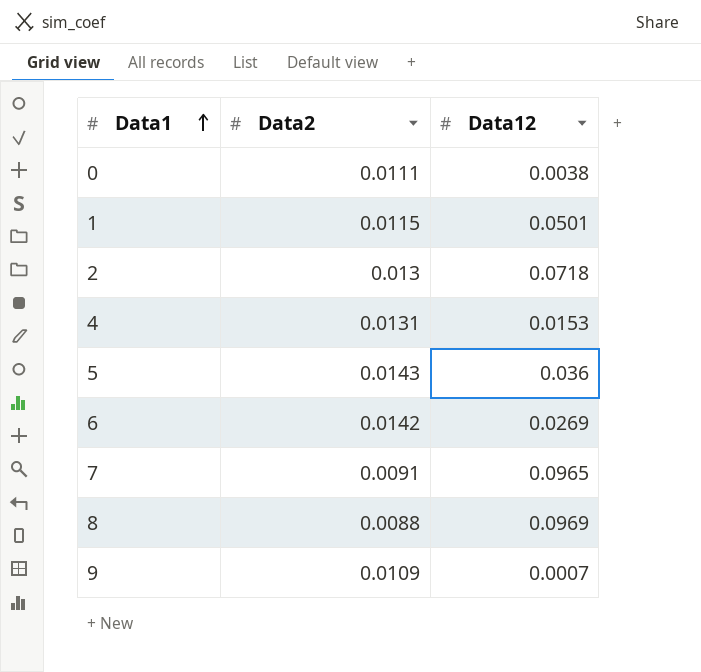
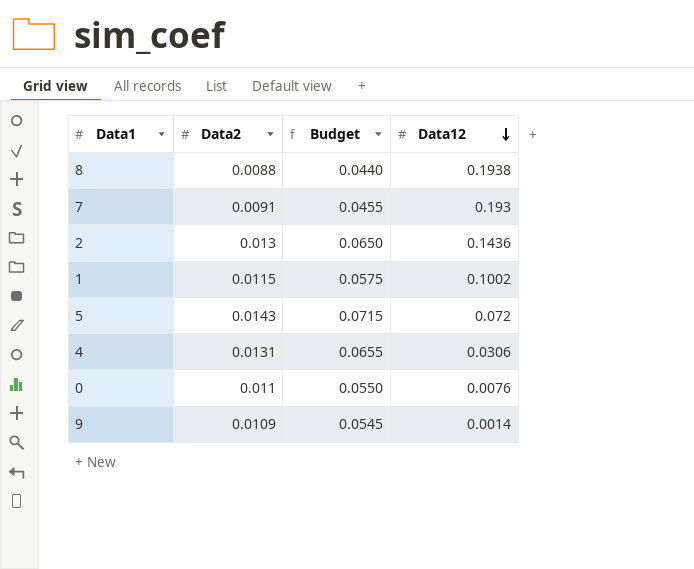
row order: Data1 ascending -> Data12 descending
column Budget | formula: none -> [Data2] * 5
row 6: 0.0142 | 0.0269 -> none
8 | Data12: 0.0969 -> 0.1938
7 | Data12: 0.0965 -> 0.193
2 | Data12: 0.0718 -> 0.1436
1 | Data12: 0.0501 -> 0.1002
5 | Data12: 0.036 -> 0.072
4 | Data12: 0.0153 -> 0.0306
0 | Data2: 0.0111 -> 0.011
0 | Data12: 0.0038 -> 0.0076
9 | Data12: 0.0007 -> 0.0014

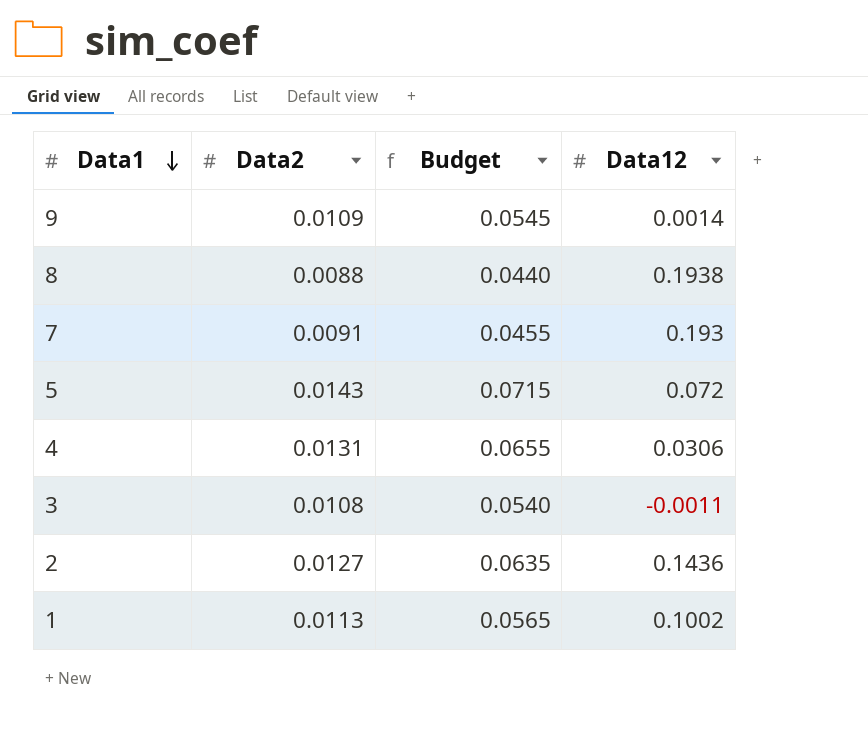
row order: Data12 descending -> Data1 descending
row 0: 0.011 | 0.0550 | 0.0076 -> none
row 3: none -> 0.0108 | 0.0540 | -0.0011
2 | Data2: 0.013 -> 0.0127
2 | Budget: 0.0650 -> 0.0635
1 | Data2: 0.0115 -> 0.0113
1 | Budget: 0.0575 -> 0.0565

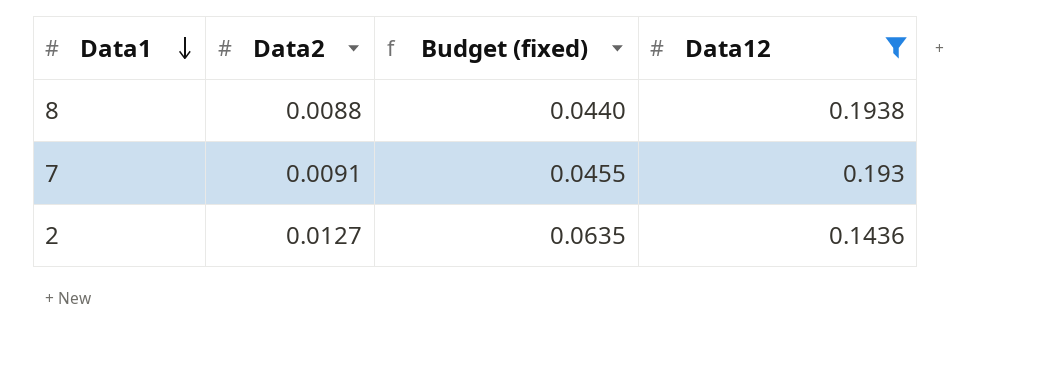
filter: none -> Data12 >= 0.1436
column name: Budget -> Budget (fixed)

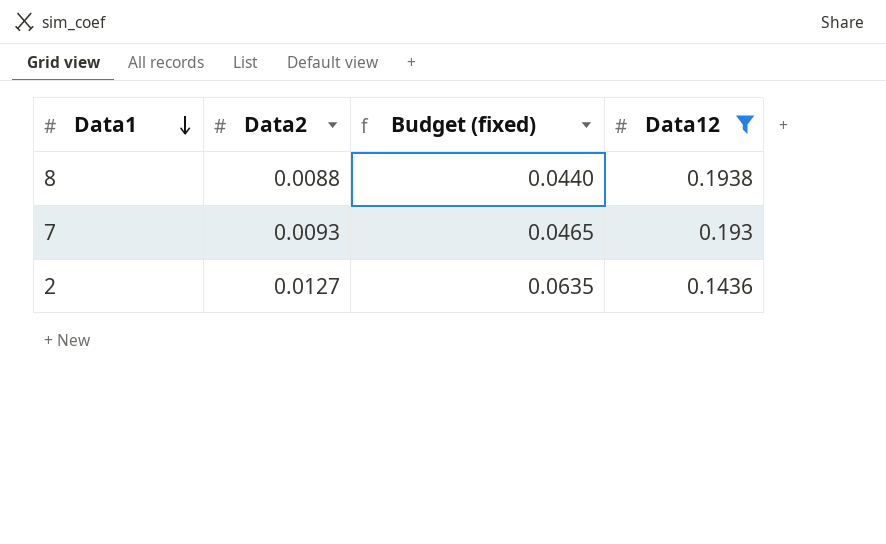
7 | Data2: 0.0091 -> 0.0093
7 | Budget (fixed): 0.0455 -> 0.0465

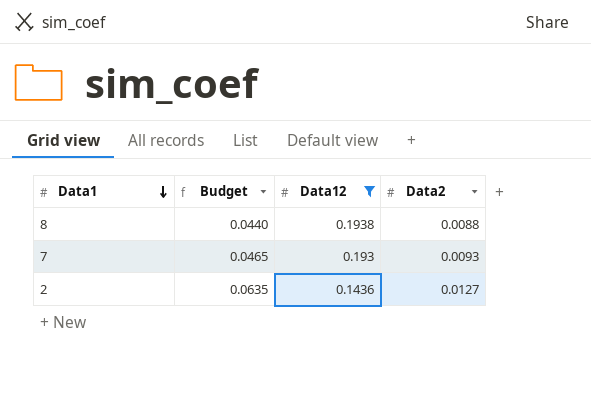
column name: Budget (fixed) -> Budget
column Data2 | position: 2 -> 4

